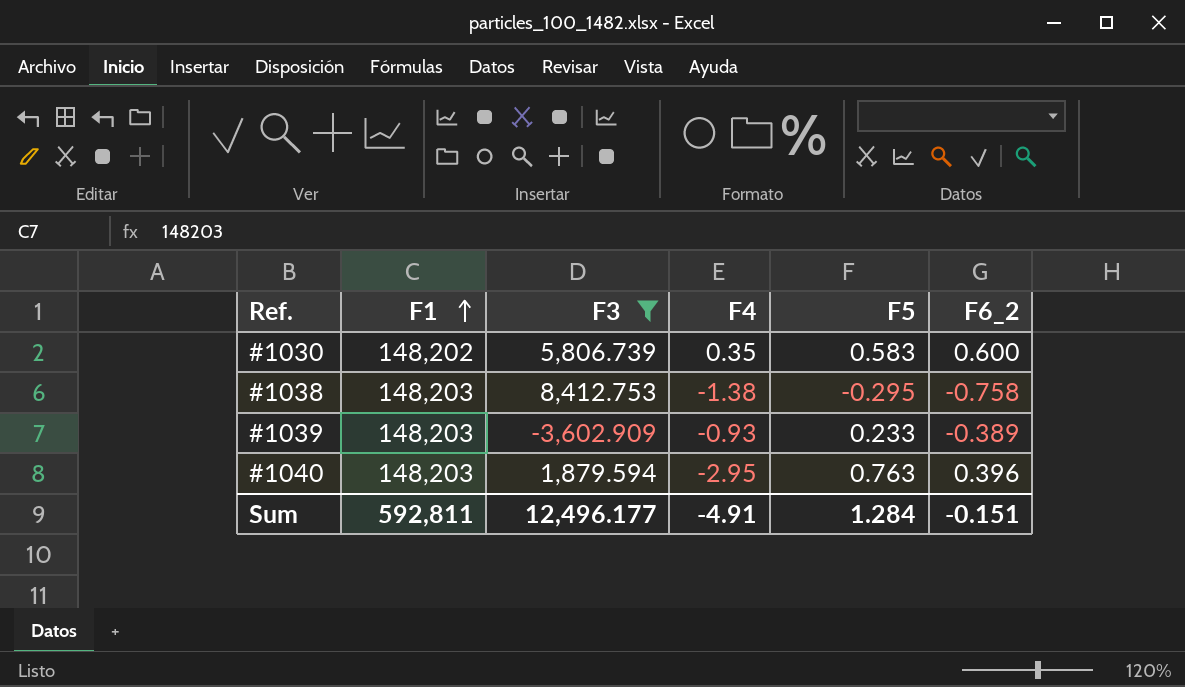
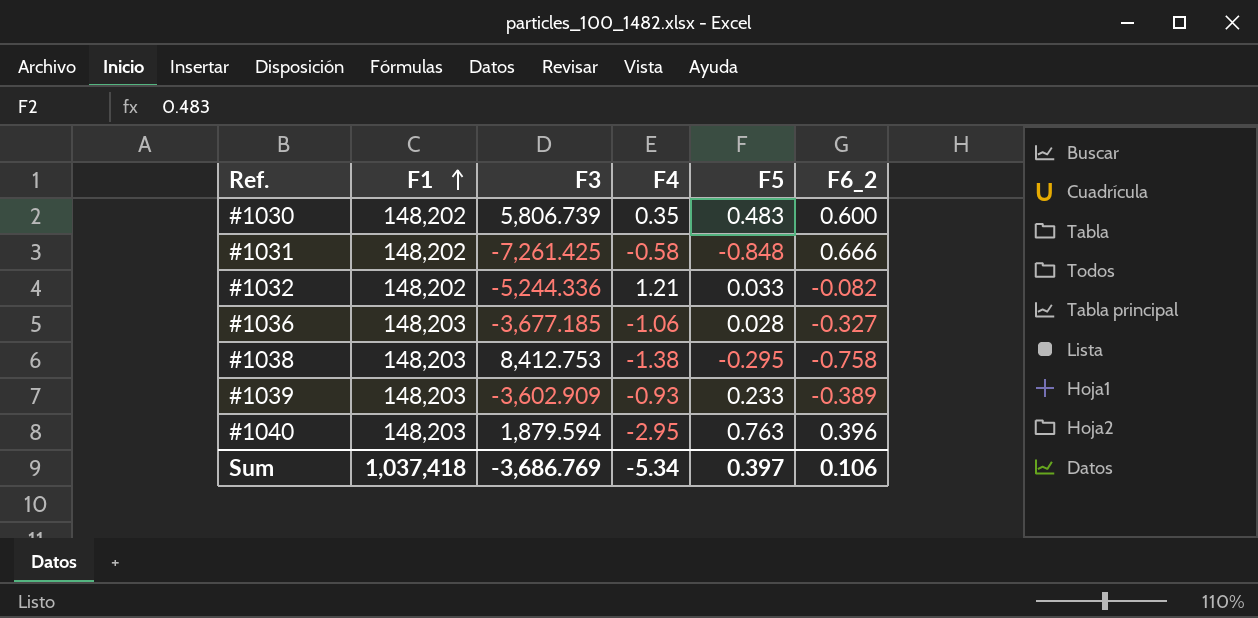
filter: F3 >= -3,602.909 -> none
#1030 | F5: 0.583 -> 0.483
Sum | F1: 592,811 -> 1,037,418
Sum | F3: 12,496.177 -> -3,686.769
Sum | F4: -4.91 -> -5.34
Sum | F5: 1.284 -> 0.397
Sum | F6_2: -0.151 -> 0.106

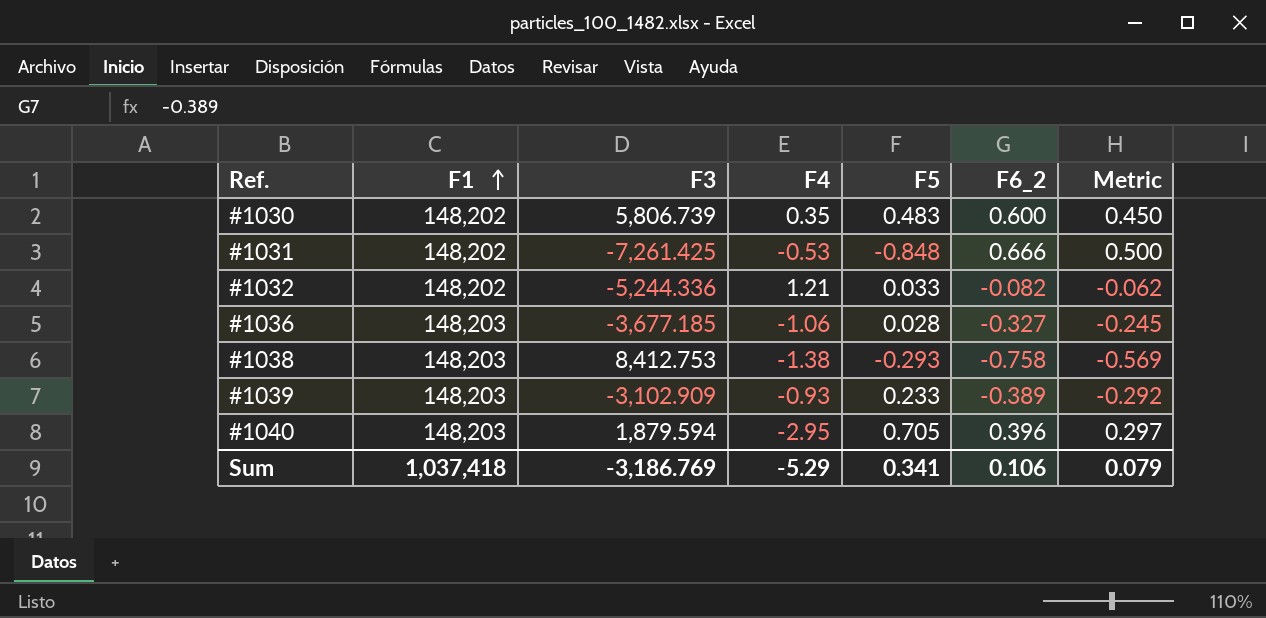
column Metric | formula: none -> [F6_2] * 0.75
#1031 | F4: -0.58 -> -0.53
#1038 | F5: -0.295 -> -0.293
#1039 | F3: -3,602.909 -> -3,102.909
#1040 | F5: 0.763 -> 0.705
Sum | F3: -3,686.769 -> -3,186.769
Sum | F4: -5.34 -> -5.29
Sum | F5: 0.397 -> 0.341

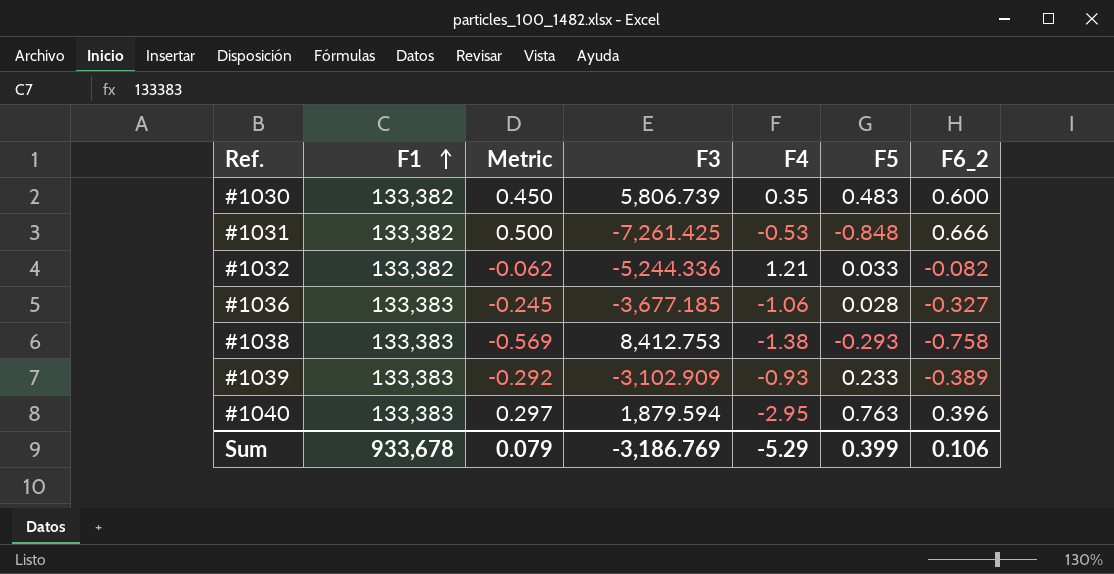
column Metric | position: 7 -> 3
#1030 | F1: 148,202 -> 133,382
#1031 | F1: 148,202 -> 133,382
#1032 | F1: 148,202 -> 133,382
#1036 | F1: 148,203 -> 133,383
#1038 | F1: 148,203 -> 133,383
#1039 | F1: 148,203 -> 133,383
#1040 | F1: 148,203 -> 133,383
#1040 | F5: 0.705 -> 0.763
Sum | F1: 1,037,418 -> 933,678
Sum | F5: 0.341 -> 0.399

